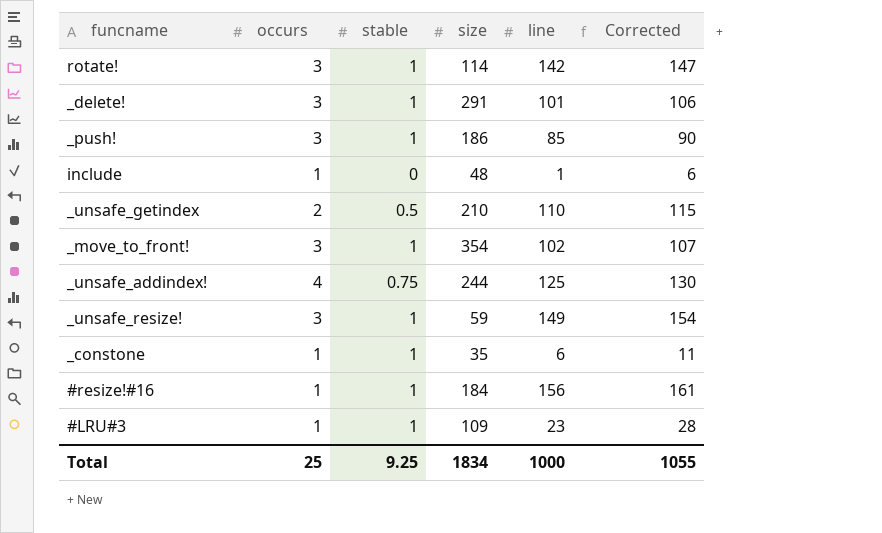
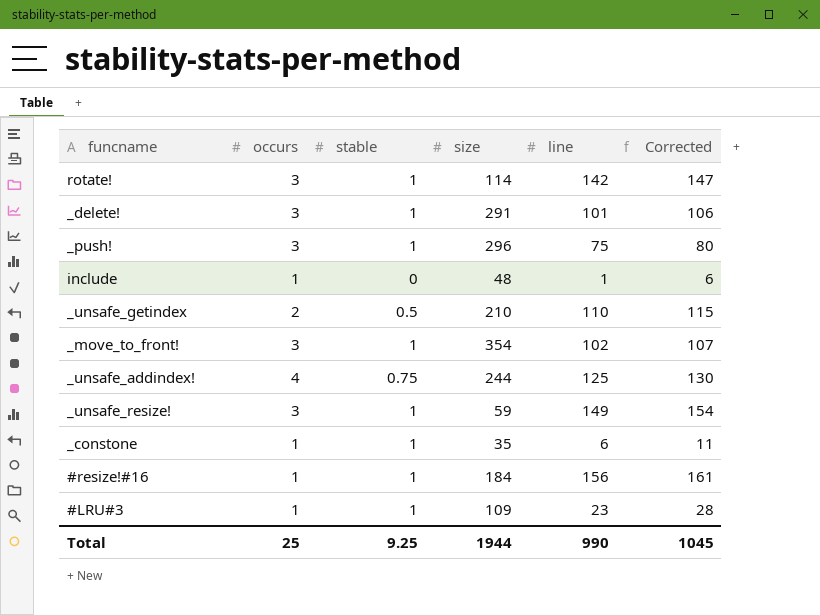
_push! | size: 186 -> 296
_push! | line: 85 -> 75
_push! | Corrected: 90 -> 80
Total | size: 1834 -> 1944
Total | line: 1000 -> 990
Total | Corrected: 1055 -> 1045

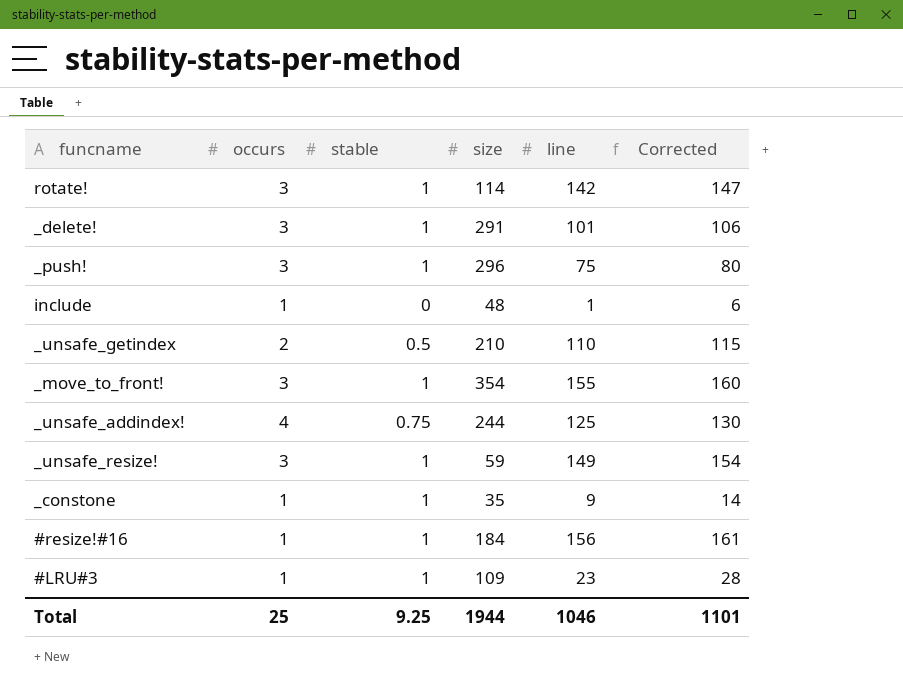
_move_to_front! | line: 102 -> 155
_move_to_front! | Corrected: 107 -> 160
_constone | line: 6 -> 9
_constone | Corrected: 11 -> 14
Total | line: 990 -> 1046
Total | Corrected: 1045 -> 1101

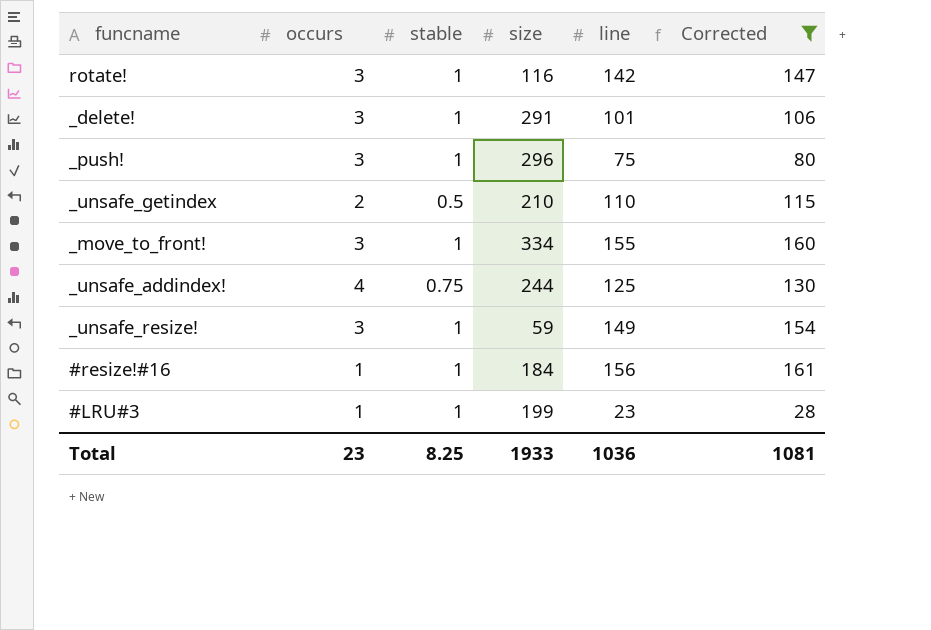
filter: none -> Corrected >= 28
rotate! | size: 114 -> 116
_move_to_front! | size: 354 -> 334
#LRU#3 | size: 109 -> 199
Total | occurs: 25 -> 23
Total | stable: 9.25 -> 8.25
Total | size: 1944 -> 1933
Total | line: 1046 -> 1036
Total | Corrected: 1101 -> 1081

